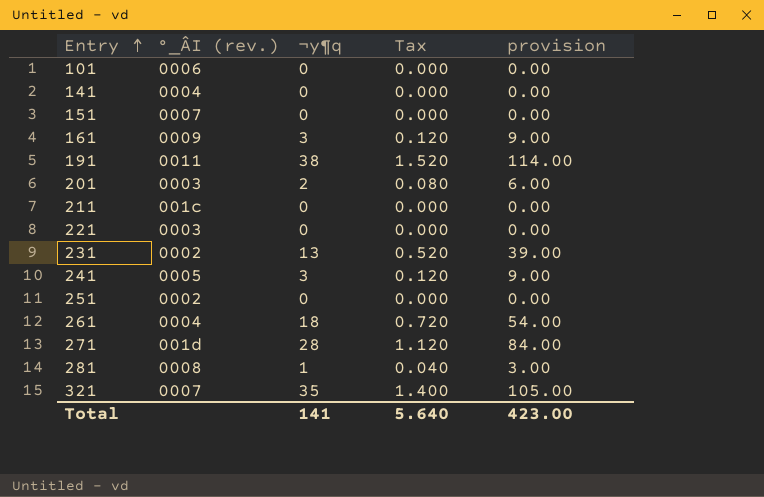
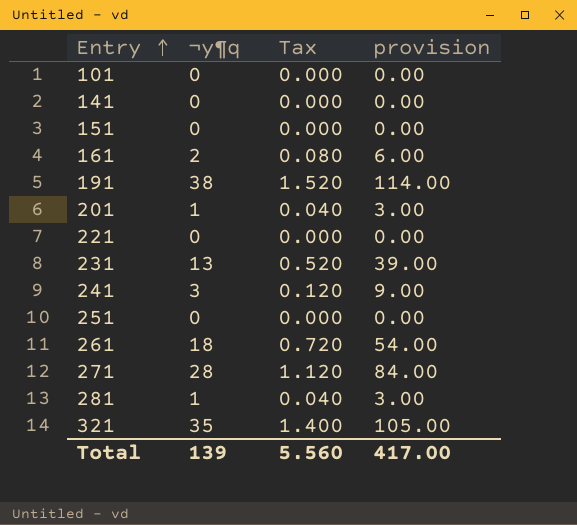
column °_ÂI (rev.) | position: 2 -> none
row 211: 001c | 0 | 0.000 | 0.00 -> none
161 | ¬y¶q: 3 -> 2
161 | Tax: 0.120 -> 0.080
161 | provision: 9.00 -> 6.00
201 | ¬y¶q: 2 -> 1
201 | Tax: 0.080 -> 0.040
201 | provision: 6.00 -> 3.00
Total | ¬y¶q: 141 -> 139
Total | Tax: 5.640 -> 5.560
Total | provision: 423.00 -> 417.00

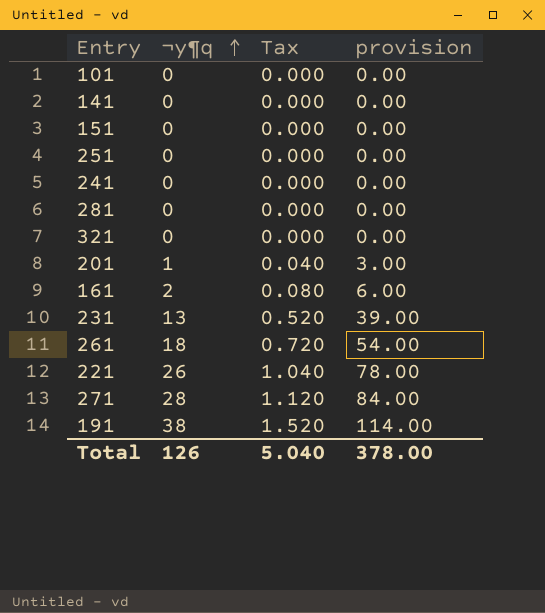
row order: Entry ascending -> ¬y¶q ascending
241 | ¬y¶q: 3 -> 0
241 | Tax: 0.120 -> 0.000
241 | provision: 9.00 -> 0.00
281 | ¬y¶q: 1 -> 0
281 | Tax: 0.040 -> 0.000
281 | provision: 3.00 -> 0.00
321 | ¬y¶q: 35 -> 0
321 | Tax: 1.400 -> 0.000
321 | provision: 105.00 -> 0.00
221 | ¬y¶q: 0 -> 26
221 | Tax: 0.000 -> 1.040
221 | provision: 0.00 -> 78.00
Total | ¬y¶q: 139 -> 126
Total | Tax: 5.560 -> 5.040
Total | provision: 417.00 -> 378.00

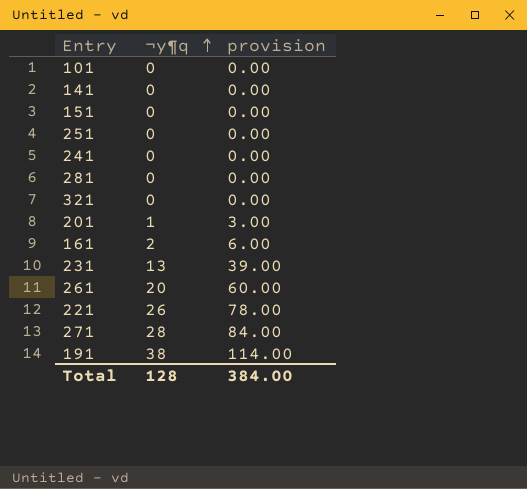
column Tax | formula: [¬y¶q] * 0.04 -> none
261 | ¬y¶q: 18 -> 20
261 | provision: 54.00 -> 60.00
Total | ¬y¶q: 126 -> 128
Total | provision: 378.00 -> 384.00

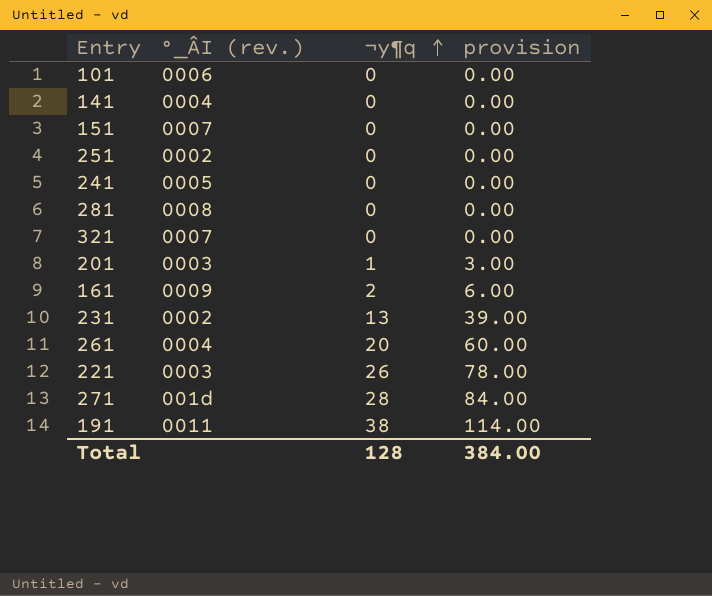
column °_ÂI (rev.) | position: none -> 2

